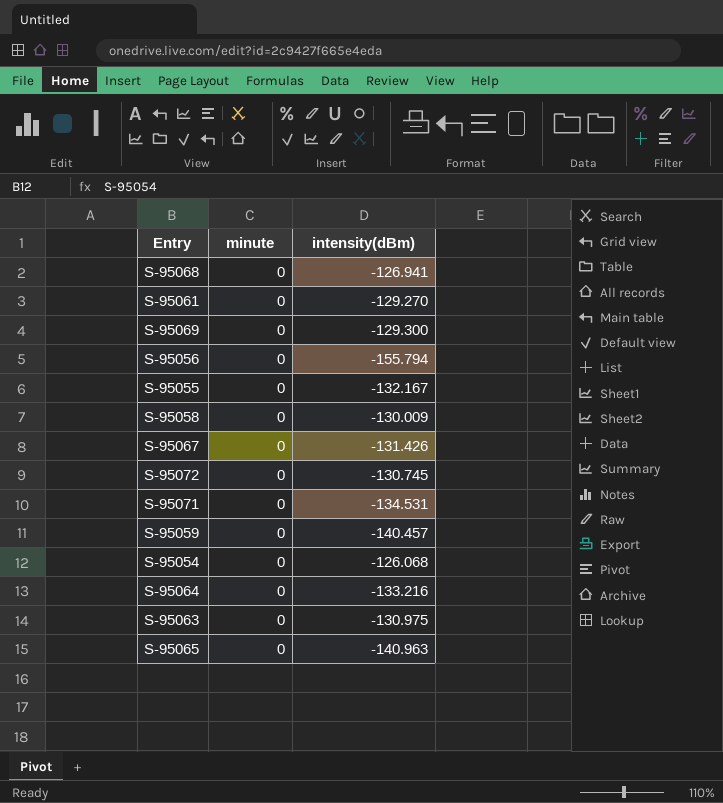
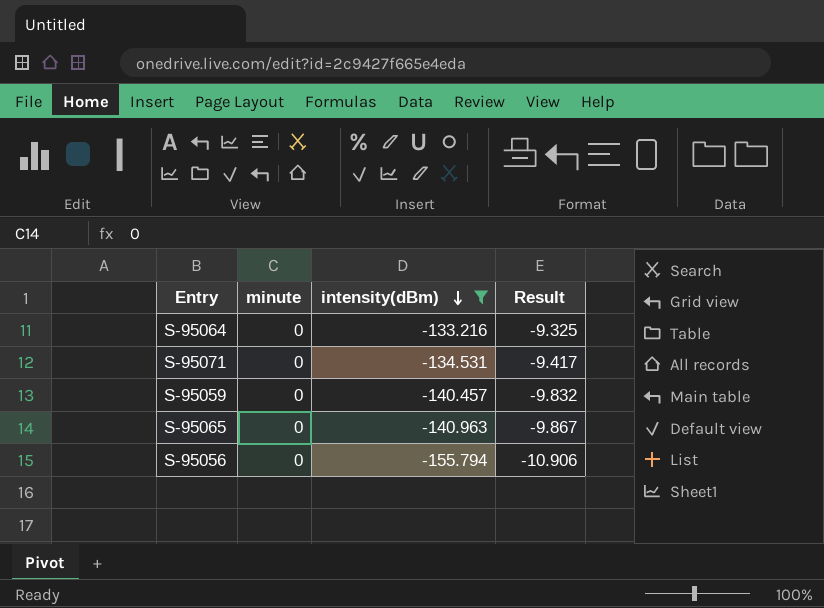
filter: none -> intensity(dBm) <= -133.216
row order: none -> intensity(dBm) descending
column Result | formula: none -> [intensity(dBm)] * 0.07

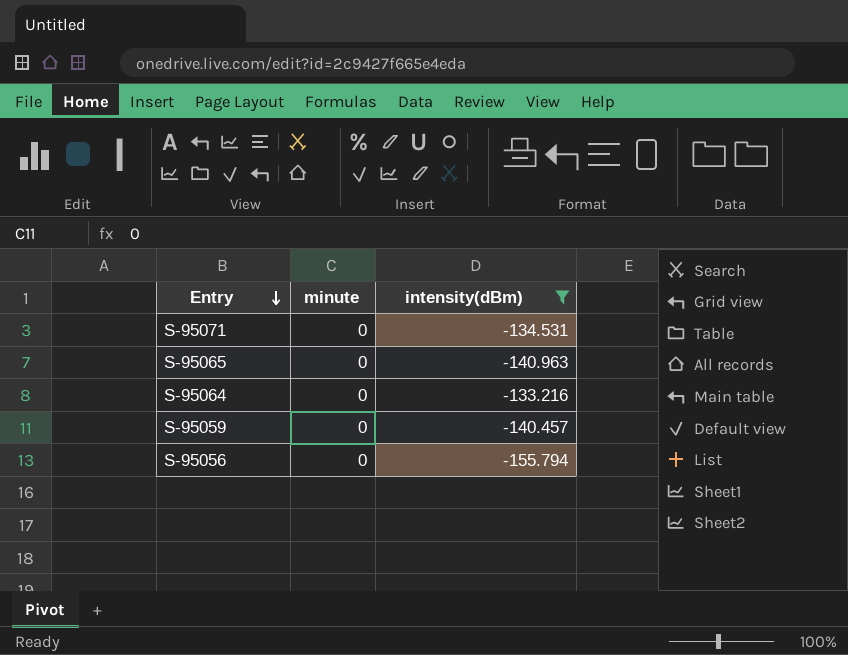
row order: intensity(dBm) descending -> Entry descending
column Result | formula: [intensity(dBm)] * 0.07 -> none

